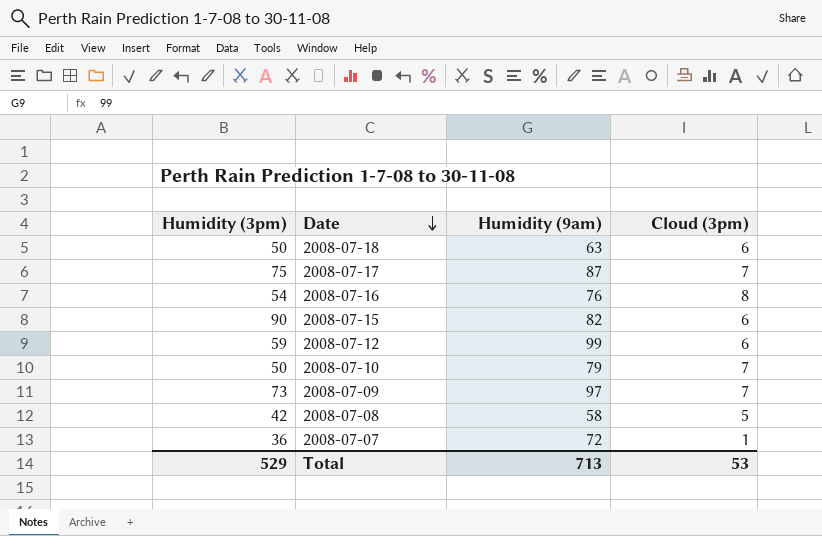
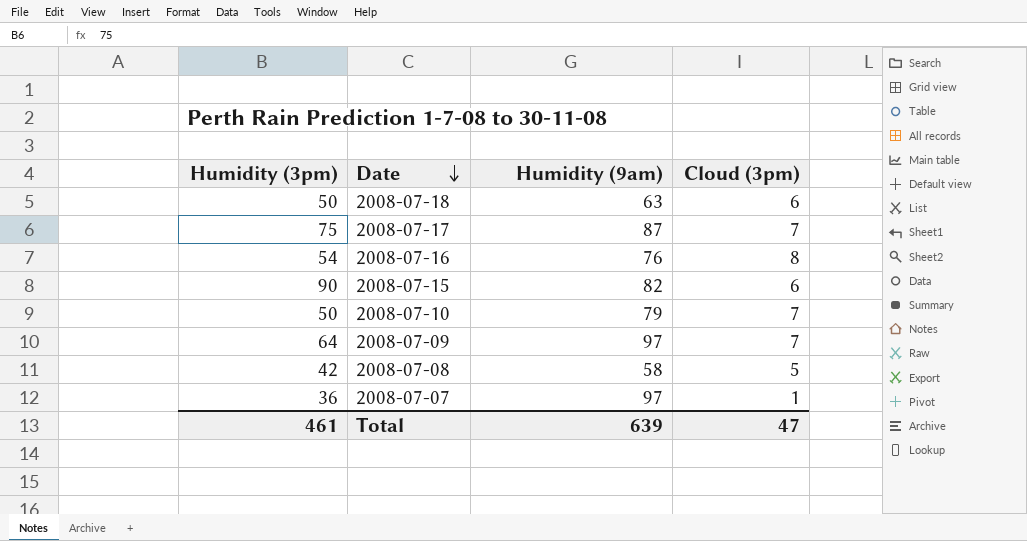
row 2008-07-12: 59 | 99 | 6 -> none
2008-07-09 | Humidity (3pm): 73 -> 64
2008-07-07 | Humidity (9am): 72 -> 97
Total | Humidity (3pm): 529 -> 461
Total | Humidity (9am): 713 -> 639
Total | Cloud (3pm): 53 -> 47

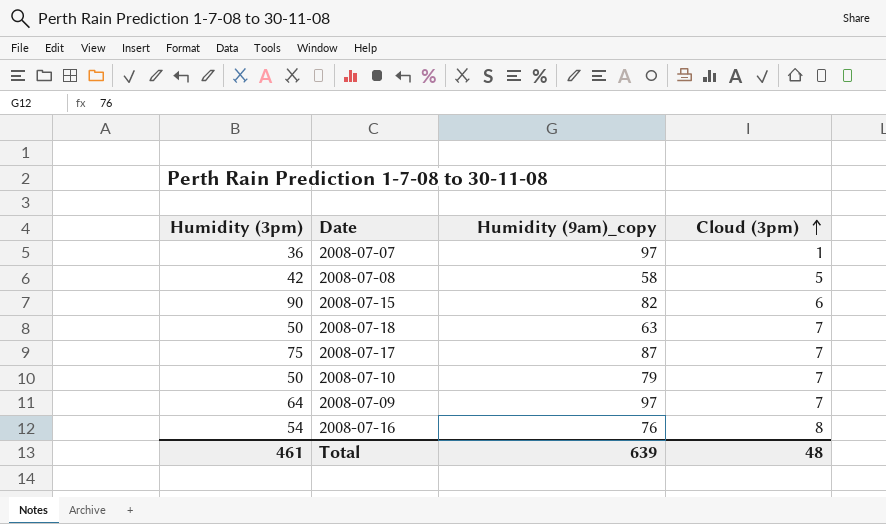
row order: Date descending -> Cloud (3pm) ascending
column name: Humidity (9am) -> Humidity (9am)_copy
2008-07-18 | Cloud (3pm): 6 -> 7
Total | Cloud (3pm): 47 -> 48

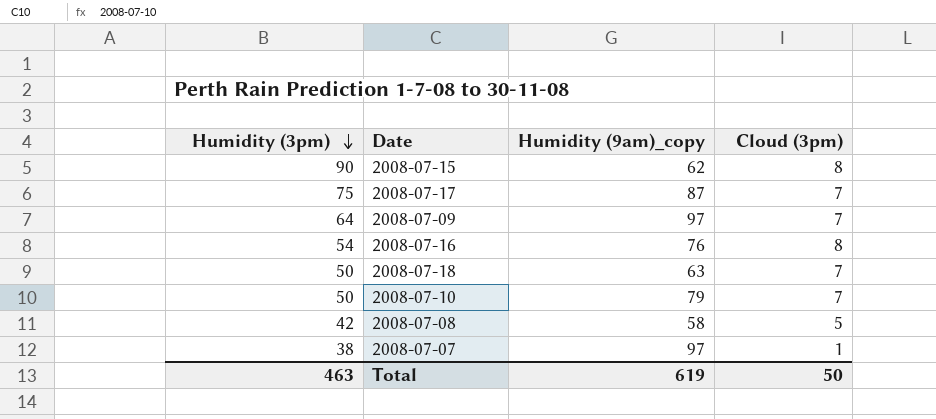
row order: Cloud (3pm) ascending -> Humidity (3pm) descending
2008-07-15 | Humidity (9am)_copy: 82 -> 62
2008-07-15 | Cloud (3pm): 6 -> 8
2008-07-07 | Humidity (3pm): 36 -> 38
Total | Humidity (3pm): 461 -> 463
Total | Humidity (9am)_copy: 639 -> 619
Total | Cloud (3pm): 48 -> 50

